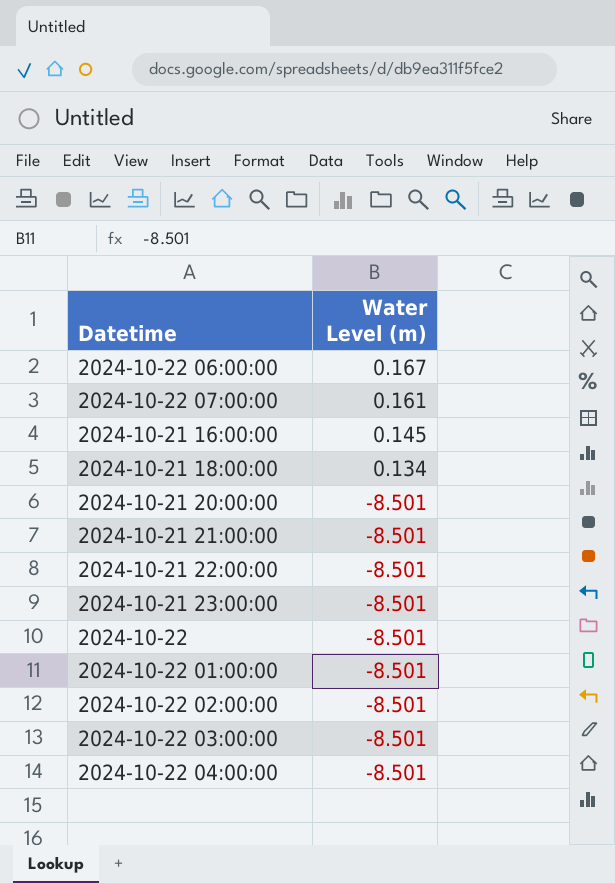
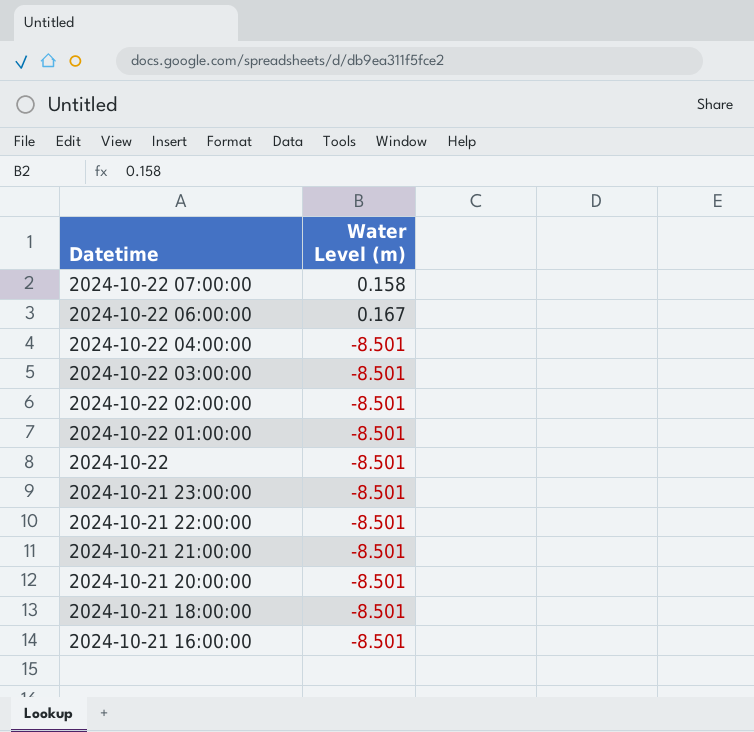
row order: Water Level (m) descending -> Datetime descending
2024-10-22 07:00:00 | Water Level (m): 0.161 -> 0.158
2024-10-21 18:00:00 | Water Level (m): 0.134 -> -8.501
2024-10-21 16:00:00 | Water Level (m): 0.145 -> -8.501

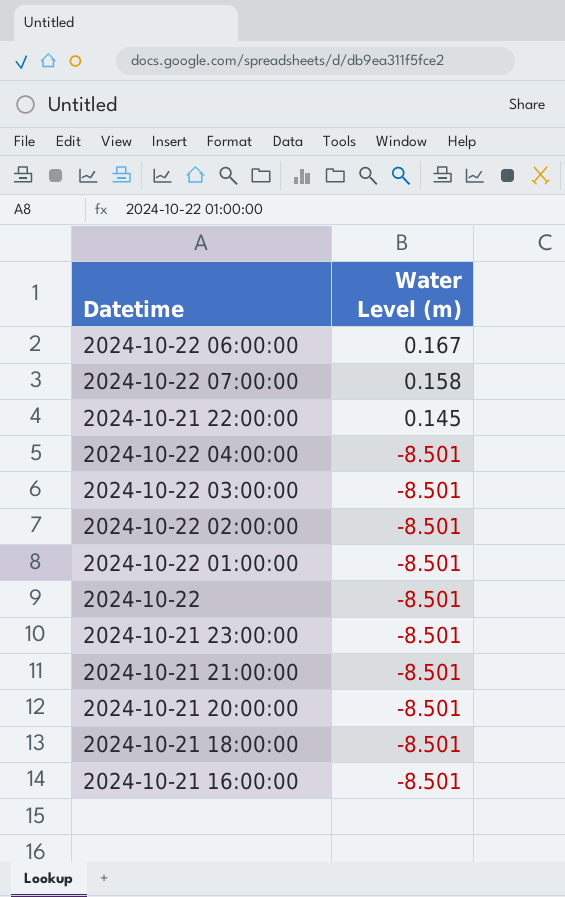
row order: Datetime descending -> Water Level (m) descending
2024-10-21 22:00:00 | Water Level (m): -8.501 -> 0.145

